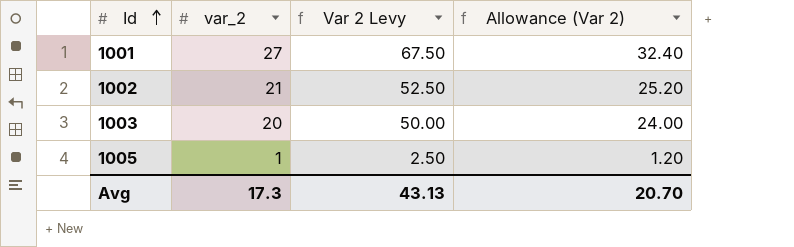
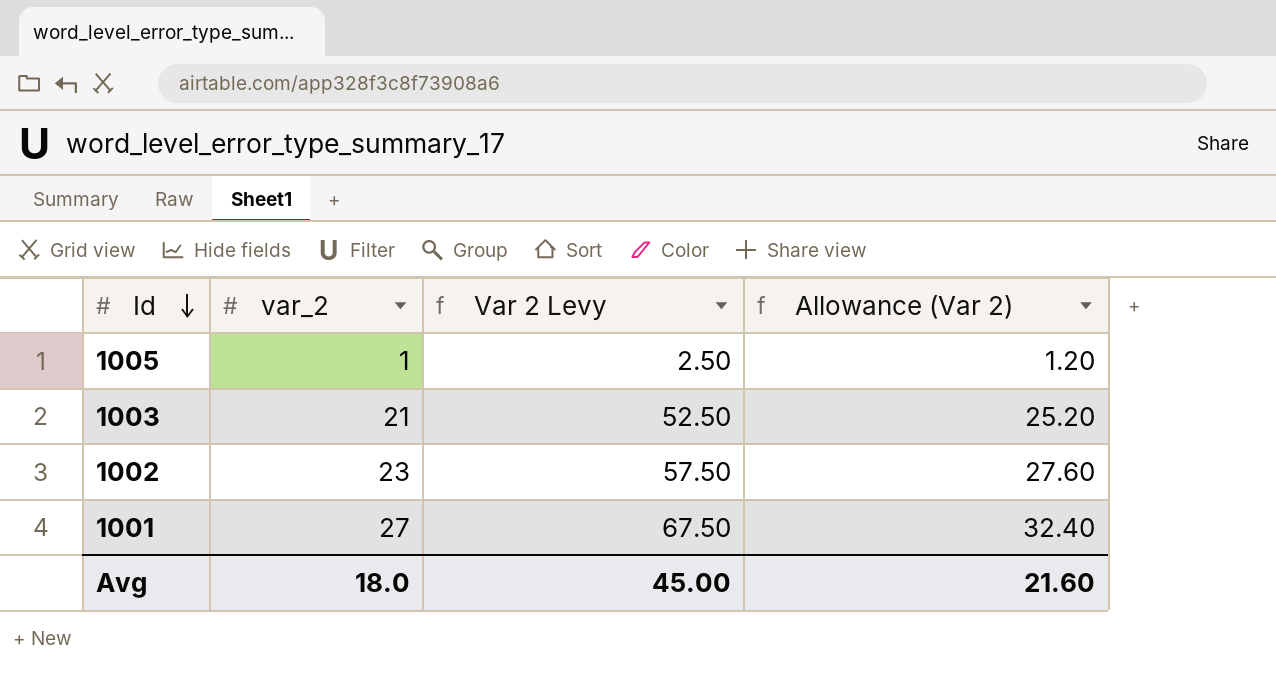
row order: Id ascending -> Id descending
1003 | var_2: 20 -> 21
1003 | Var 2 Levy: 50.00 -> 52.50
1003 | Allowance (Var 2): 24.00 -> 25.20
1002 | var_2: 21 -> 23
1002 | Var 2 Levy: 52.50 -> 57.50
1002 | Allowance (Var 2): 25.20 -> 27.60
Avg | var_2: 17.3 -> 18.0
Avg | Var 2 Levy: 43.13 -> 45.00
Avg | Allowance (Var 2): 20.70 -> 21.60

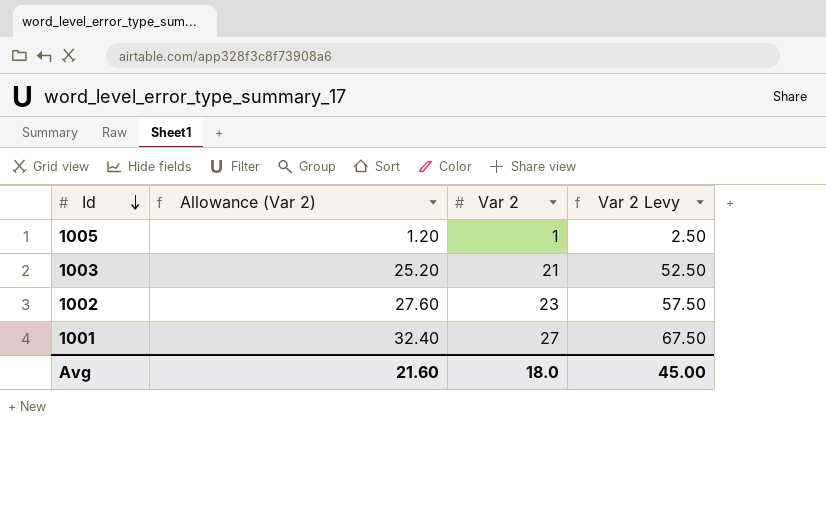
column Allowance (Var 2) | position: 4 -> 2
column name: var_2 -> Var 2

